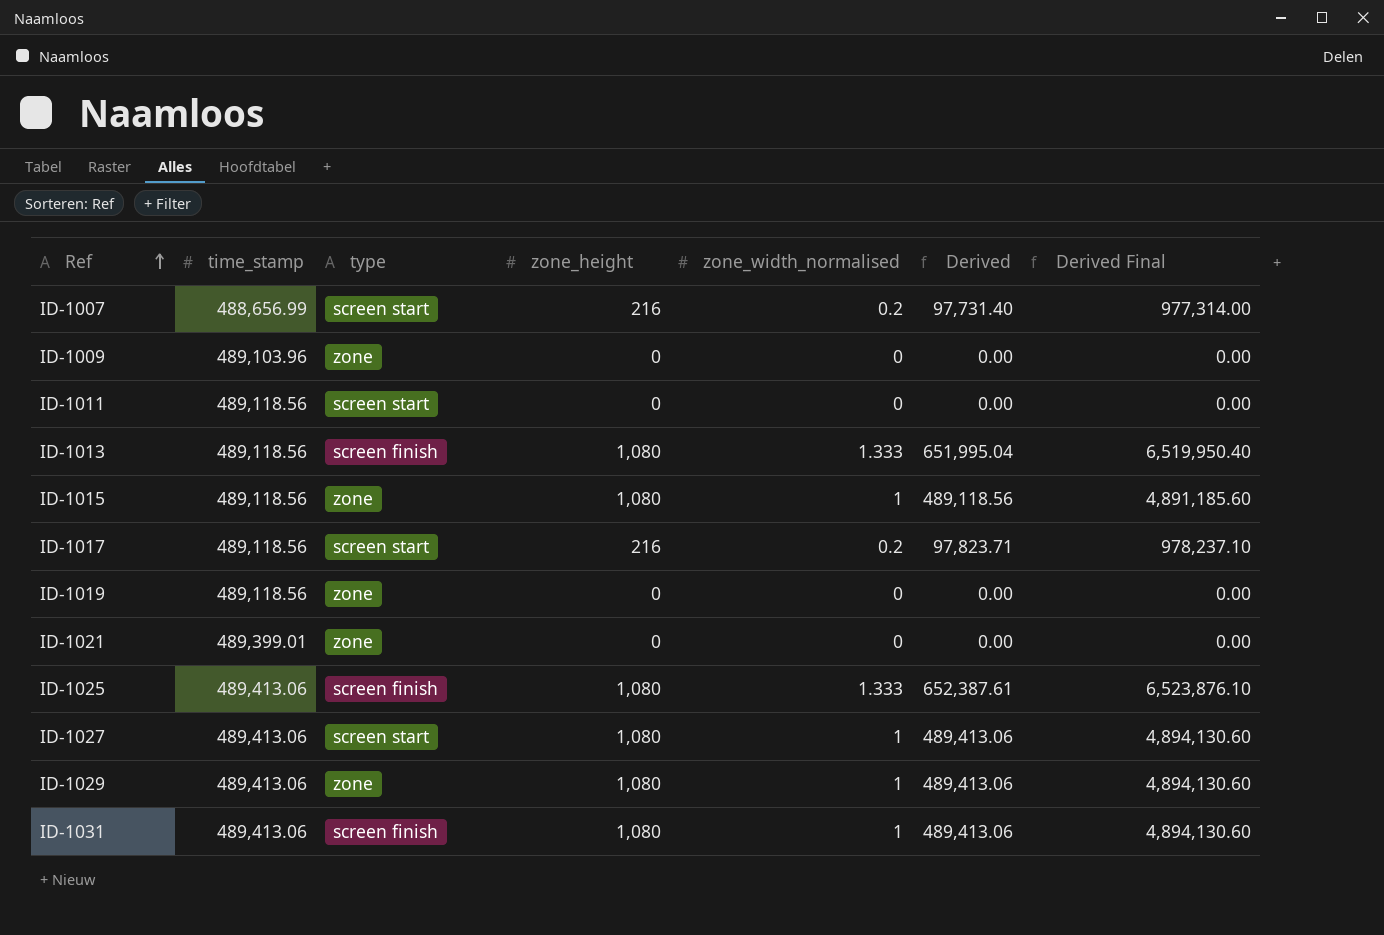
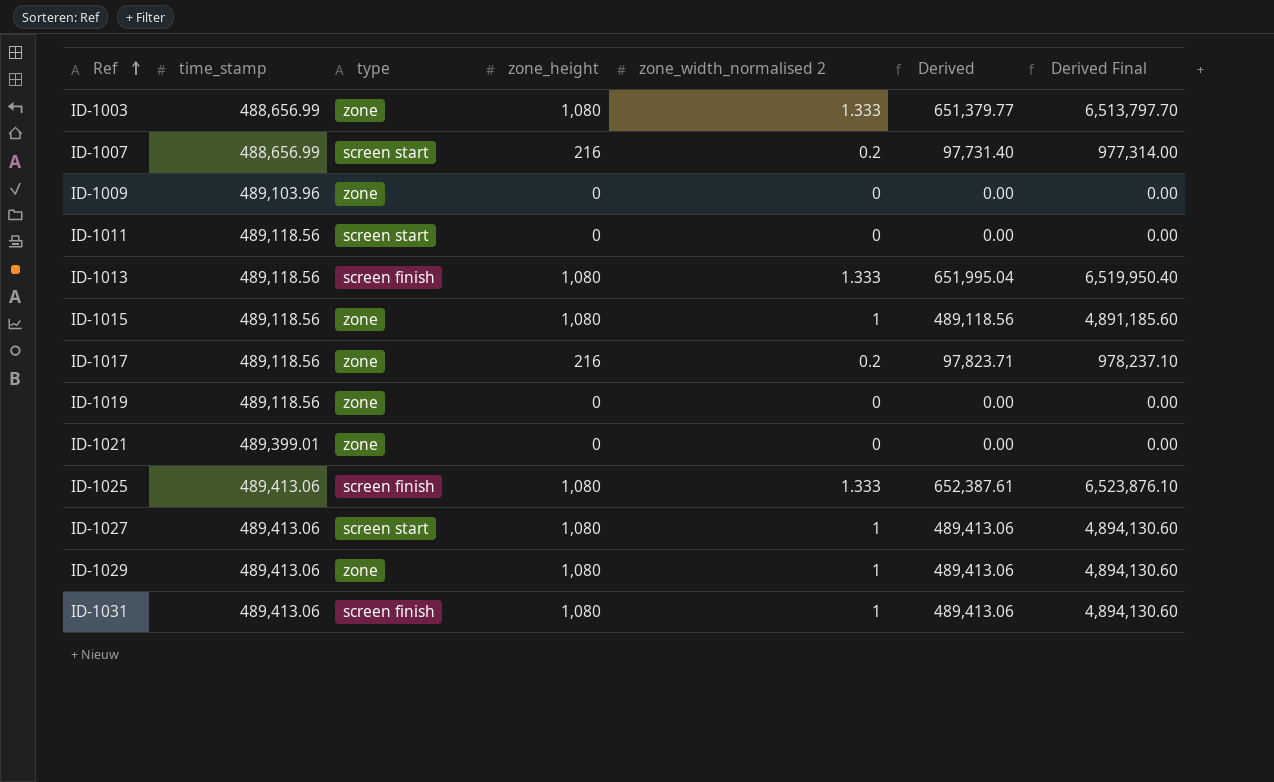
column name: zone_width_normalised -> zone_width_normalised 2
row ID-1003: none -> 488,656.99 | zone | 1,080 | 1.333 | 651,379.77 | 6,513,797.70
ID-1017 | type: screen start -> zone

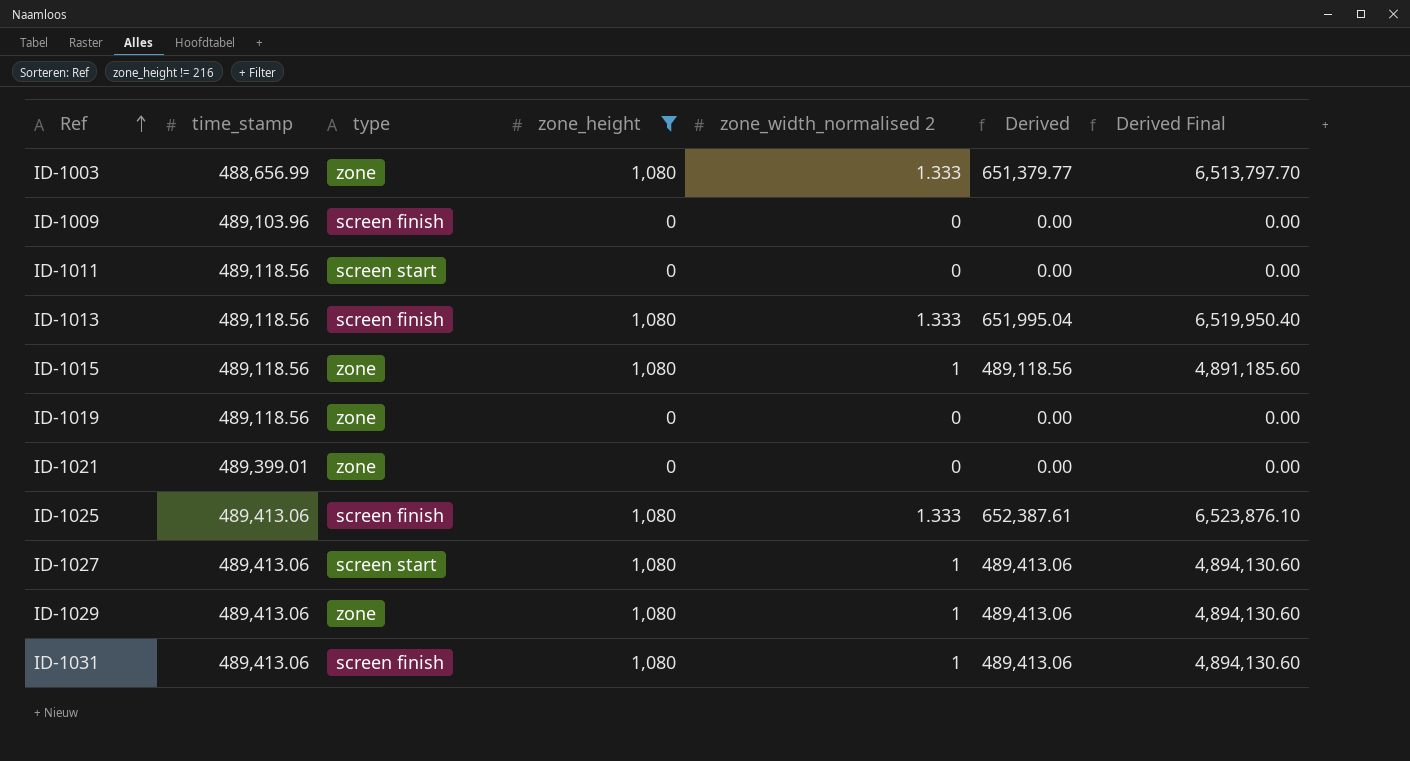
filter: none -> zone_height != 216
ID-1009 | type: zone -> screen finish

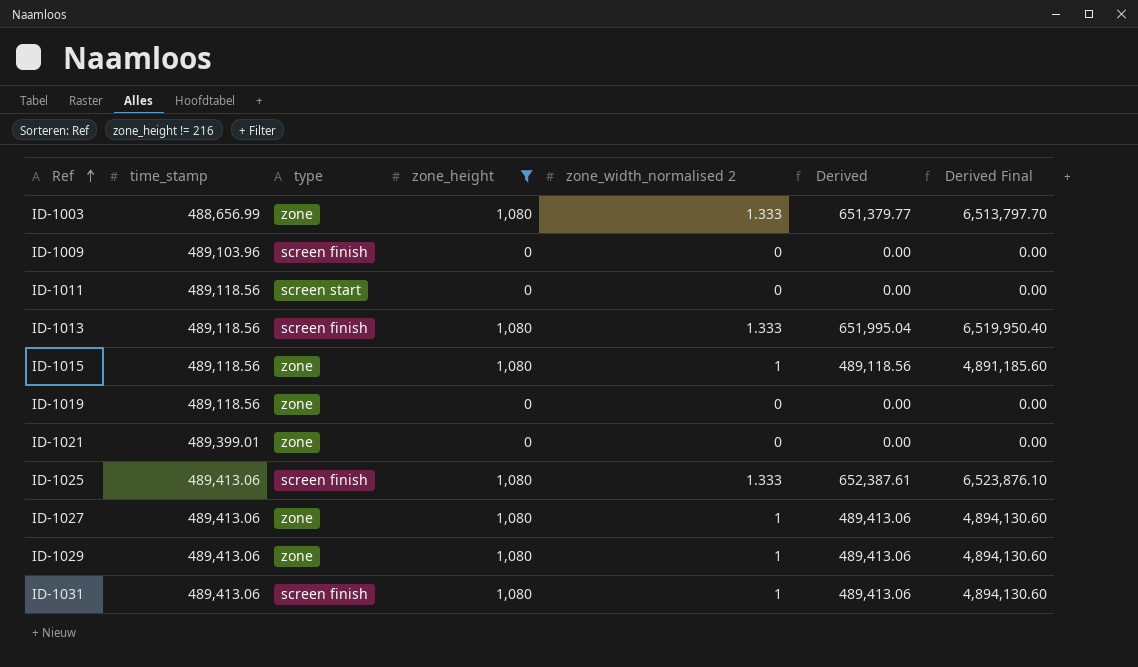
ID-1027 | type: screen start -> zone

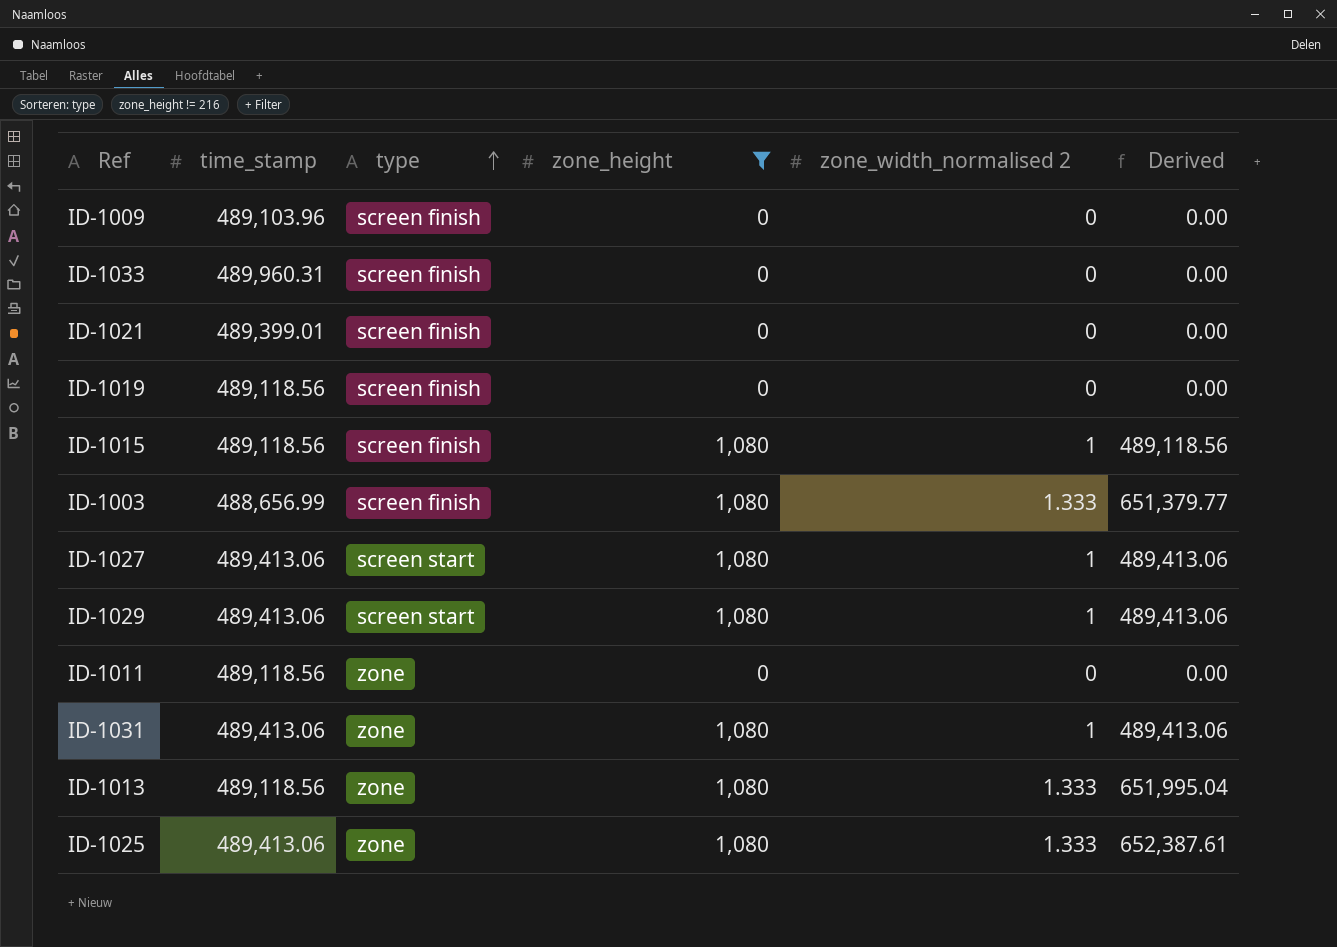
row order: Ref ascending -> type ascending
column Derived Final | formula: [Derived] * 10 -> none
row ID-1033: none -> 489,960.31 | screen finish | 0 | 0 | 0.00
ID-1021 | type: zone -> screen finish
ID-1019 | type: zone -> screen finish
ID-1015 | type: zone -> screen finish
ID-1003 | type: zone -> screen finish
ID-1027 | type: zone -> screen start
ID-1029 | type: zone -> screen start
ID-1011 | type: screen start -> zone
ID-1031 | type: screen finish -> zone
ID-1013 | type: screen finish -> zone
ID-1025 | type: screen finish -> zone

